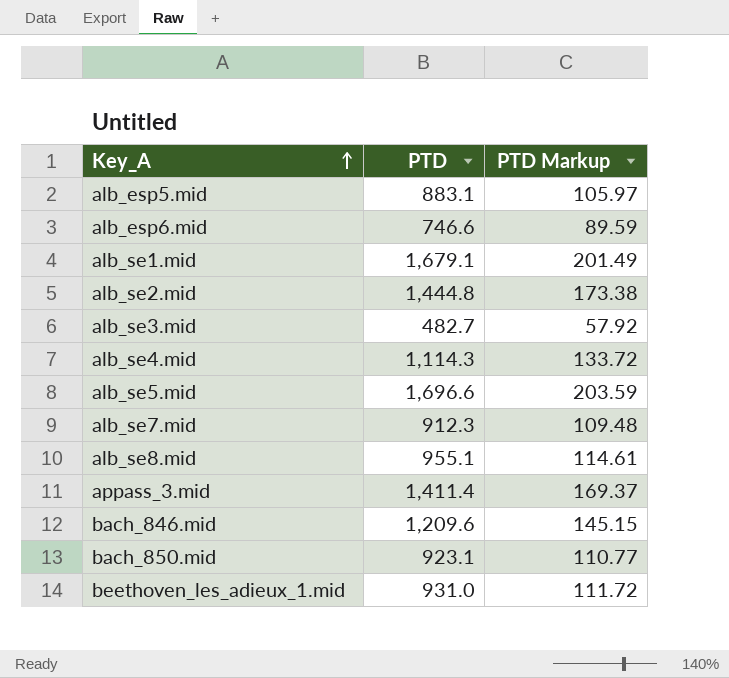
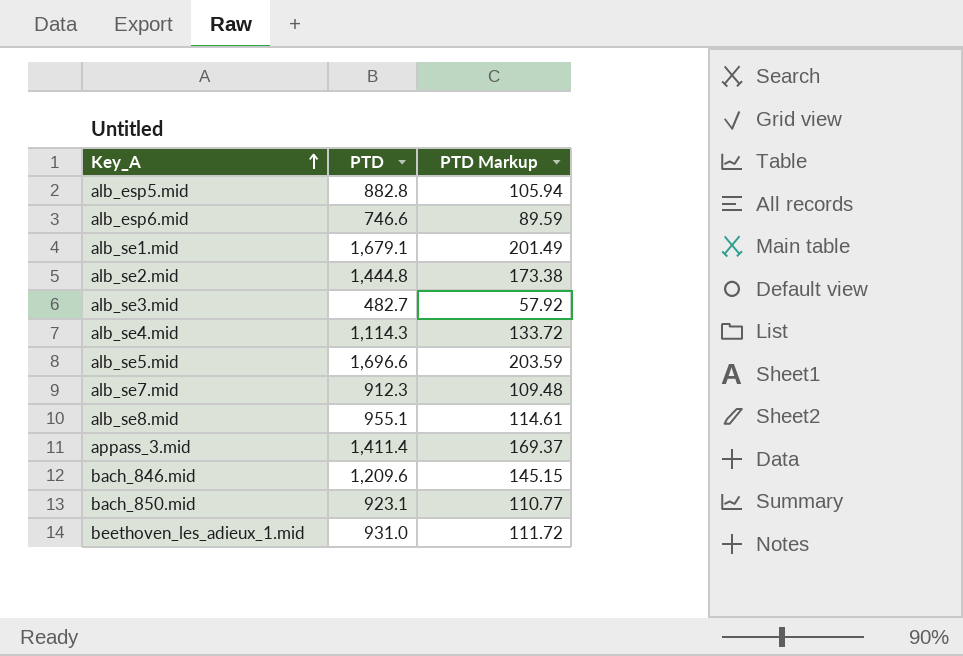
alb_esp5.mid | PTD: 883.1 -> 882.8
alb_esp5.mid | PTD Markup: 105.97 -> 105.94

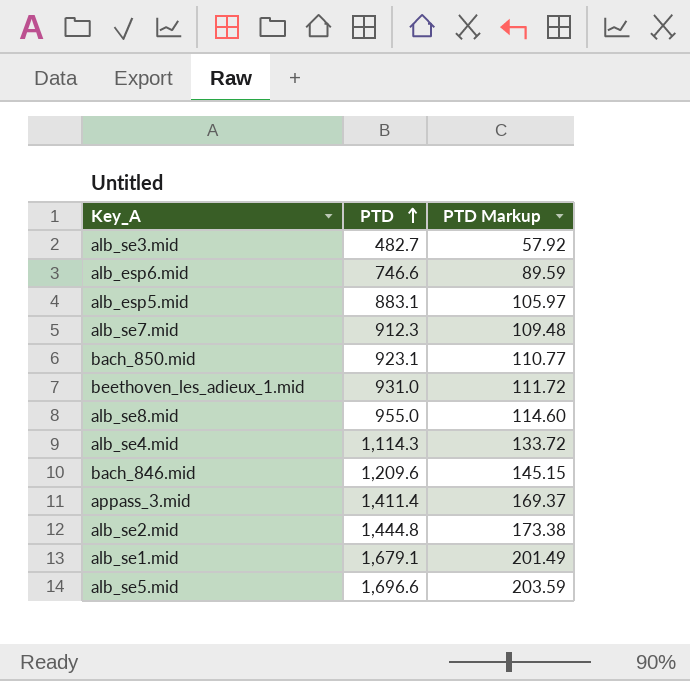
row order: Key_A ascending -> PTD ascending
alb_esp5.mid | PTD: 882.8 -> 883.1
alb_esp5.mid | PTD Markup: 105.94 -> 105.97
alb_se8.mid | PTD: 955.1 -> 955.0
alb_se8.mid | PTD Markup: 114.61 -> 114.60

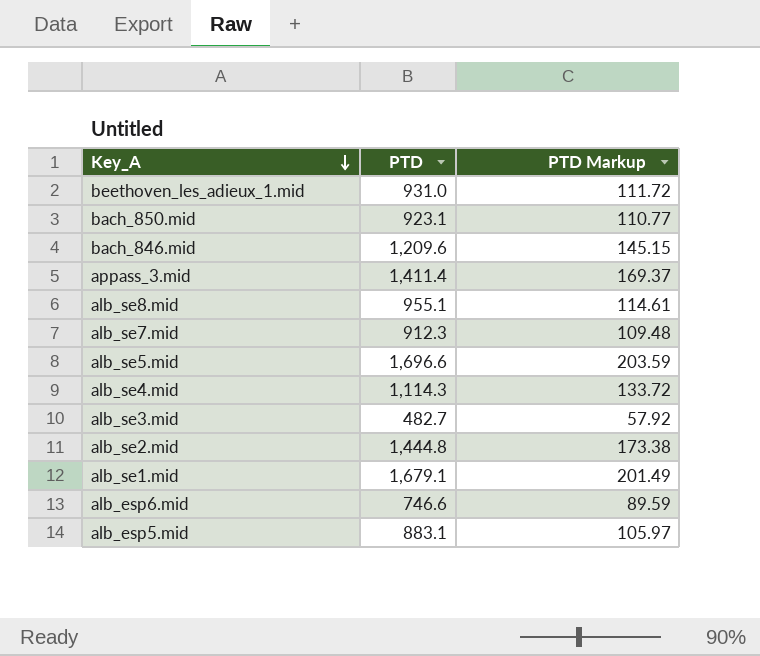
row order: PTD ascending -> Key_A descending
alb_se8.mid | PTD: 955.0 -> 955.1
alb_se8.mid | PTD Markup: 114.60 -> 114.61

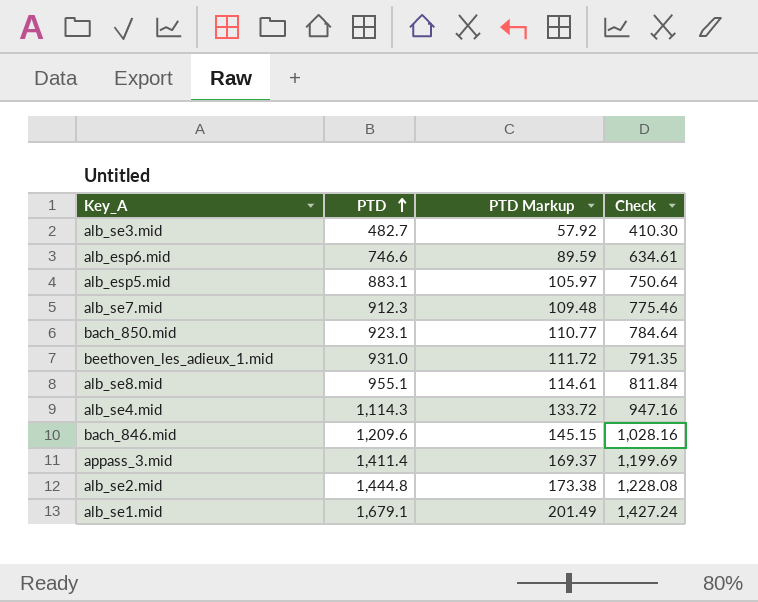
row order: Key_A descending -> PTD ascending
column Check | formula: none -> [PTD] * 0.85
row alb_se5.mid: 1,696.6 | 203.59 -> none

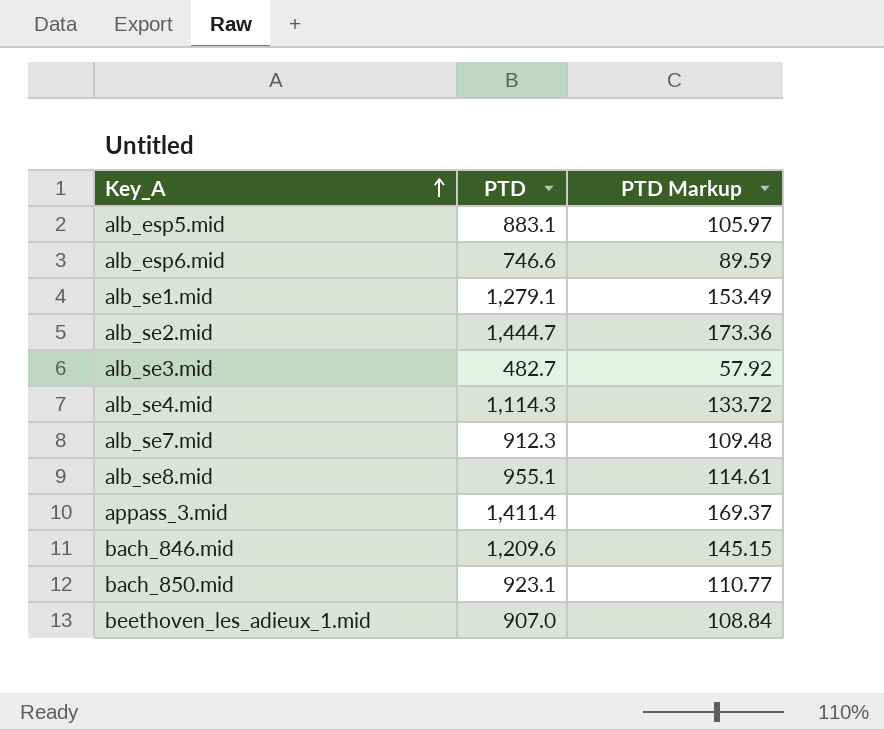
row order: PTD ascending -> Key_A ascending
column Check | formula: [PTD] * 0.85 -> none
alb_se1.mid | PTD: 1,679.1 -> 1,279.1
alb_se1.mid | PTD Markup: 201.49 -> 153.49
alb_se2.mid | PTD: 1,444.8 -> 1,444.7
alb_se2.mid | PTD Markup: 173.38 -> 173.36
beethoven_les_adieux_1.mid | PTD: 931.0 -> 907.0
beethoven_les_adieux_1.mid | PTD Markup: 111.72 -> 108.84

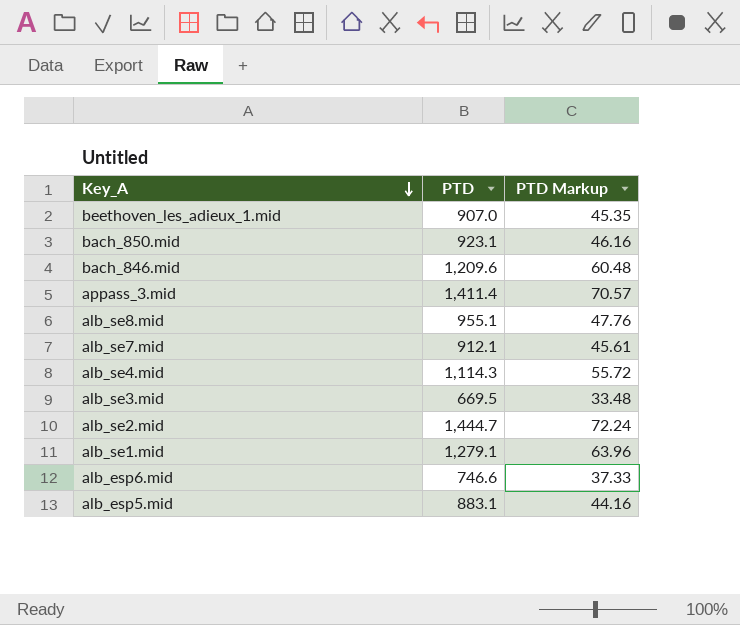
row order: Key_A ascending -> Key_A descending
column PTD Markup | formula: [PTD] * 0.12 -> [PTD] * 0.05
alb_se7.mid | PTD: 912.3 -> 912.1
alb_se3.mid | PTD: 482.7 -> 669.5

